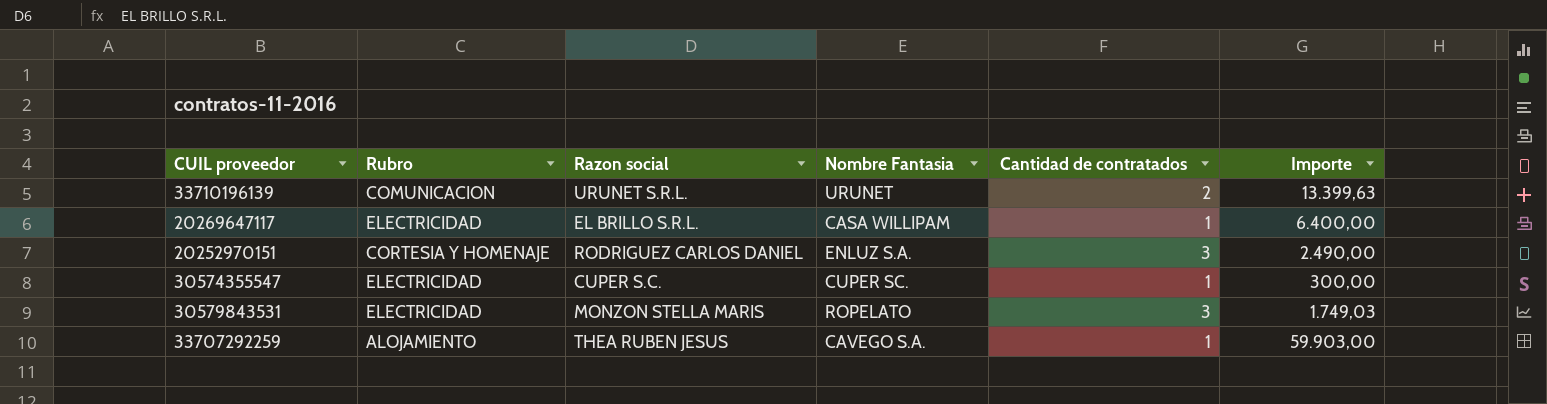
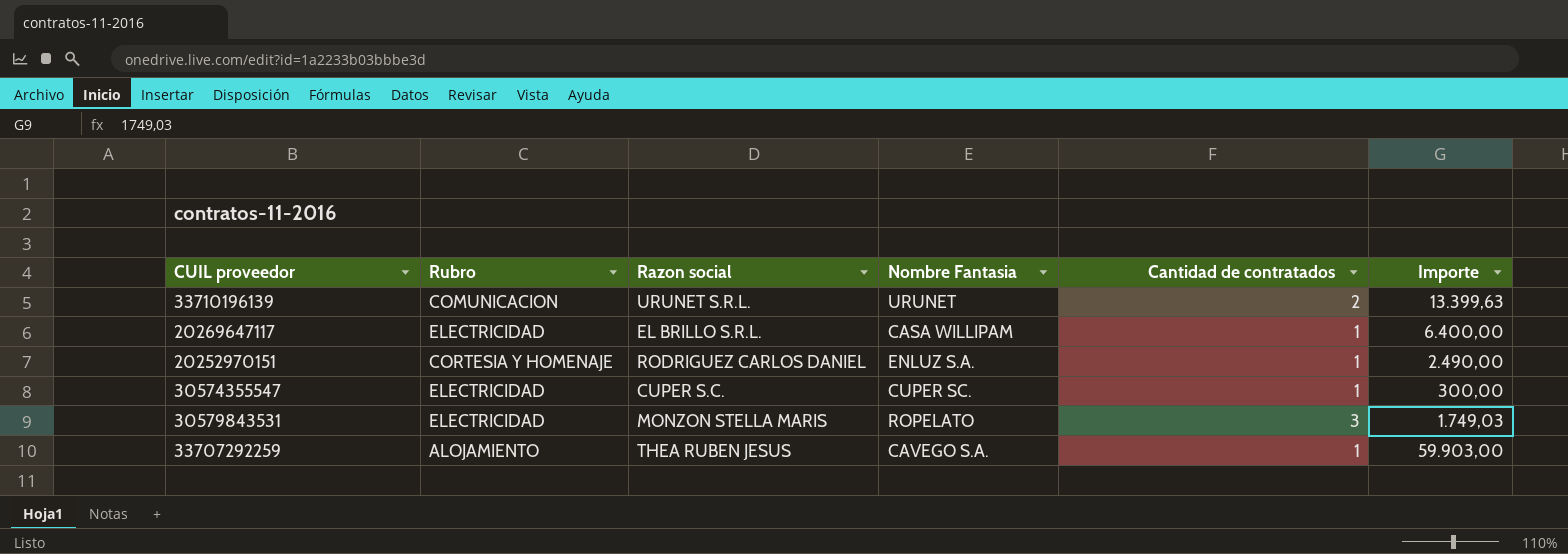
20252970151 | Cantidad de contratados: 3 -> 1

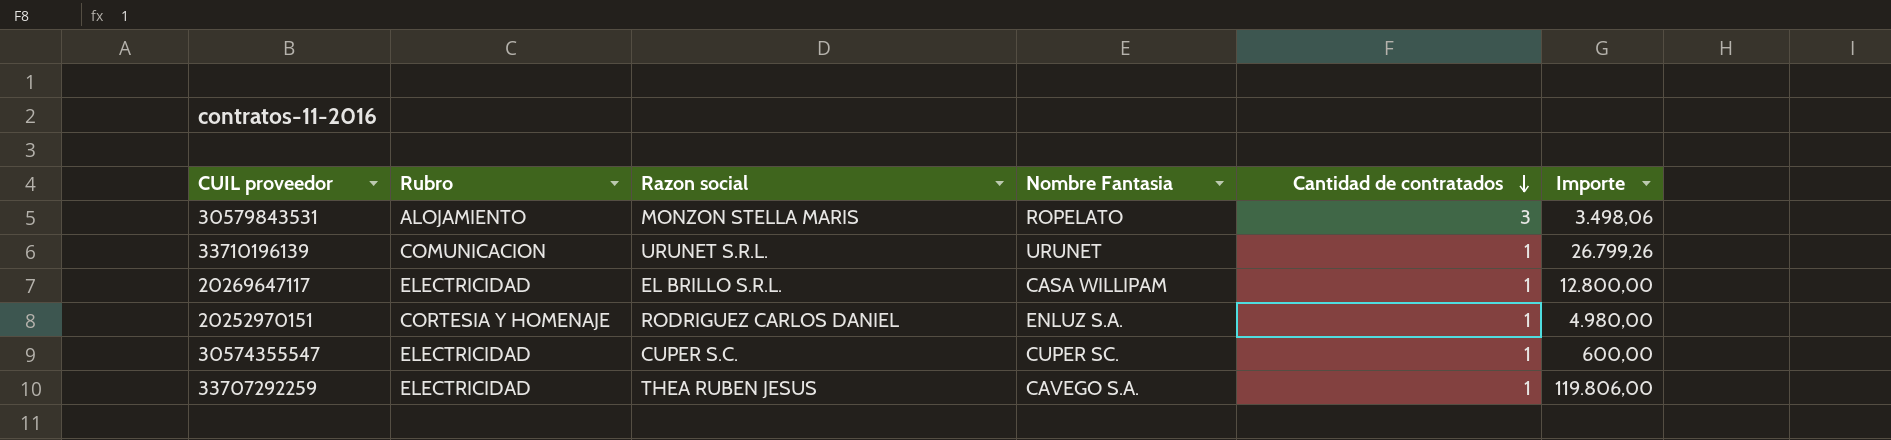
row order: none -> Cantidad de contratados descending
30579843531 | Rubro: ELECTRICIDAD -> ALOJAMIENTO
30579843531 | Importe: 1.749,03 -> 3.498,06
33710196139 | Cantidad de contratados: 2 -> 1
33710196139 | Importe: 13.399,63 -> 26.799,26
20269647117 | Importe: 6.400,00 -> 12.800,00
20252970151 | Importe: 2.490,00 -> 4.980,00
30574355547 | Importe: 300,00 -> 600,00
33707292259 | Rubro: ALOJAMIENTO -> ELECTRICIDAD
33707292259 | Importe: 59.903,00 -> 119.806,00

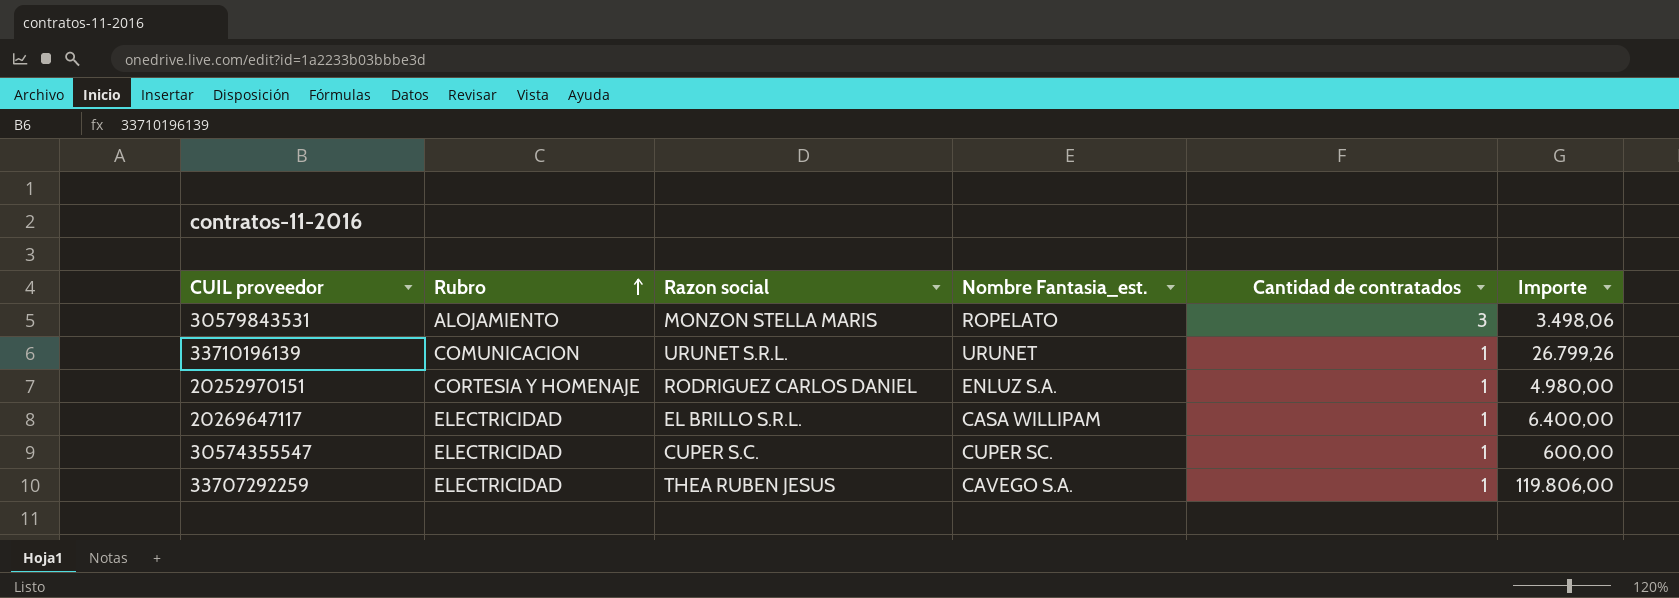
row order: Cantidad de contratados descending -> Rubro ascending
column name: Nombre Fantasia -> Nombre Fantasia_est.
20269647117 | Importe: 12.800,00 -> 6.400,00

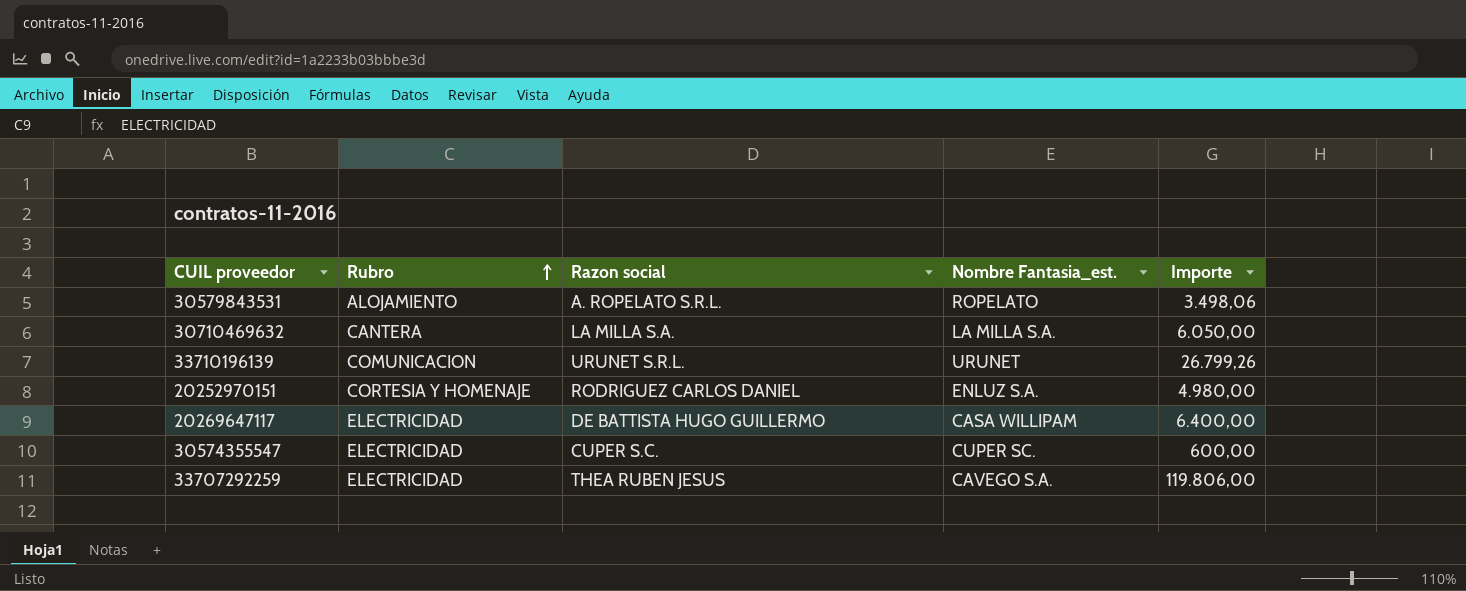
column Cantidad de contratados | position: 5 -> none
30579843531 | Razon social: MONZON STELLA MARIS -> A. ROPELATO S.R.L.
row 30710469632: none -> CANTERA | LA MILLA S.A. | LA MILLA S.A. | 6.050,00
20269647117 | Razon social: EL BRILLO S.R.L. -> DE BATTISTA HUGO GUILLERMO

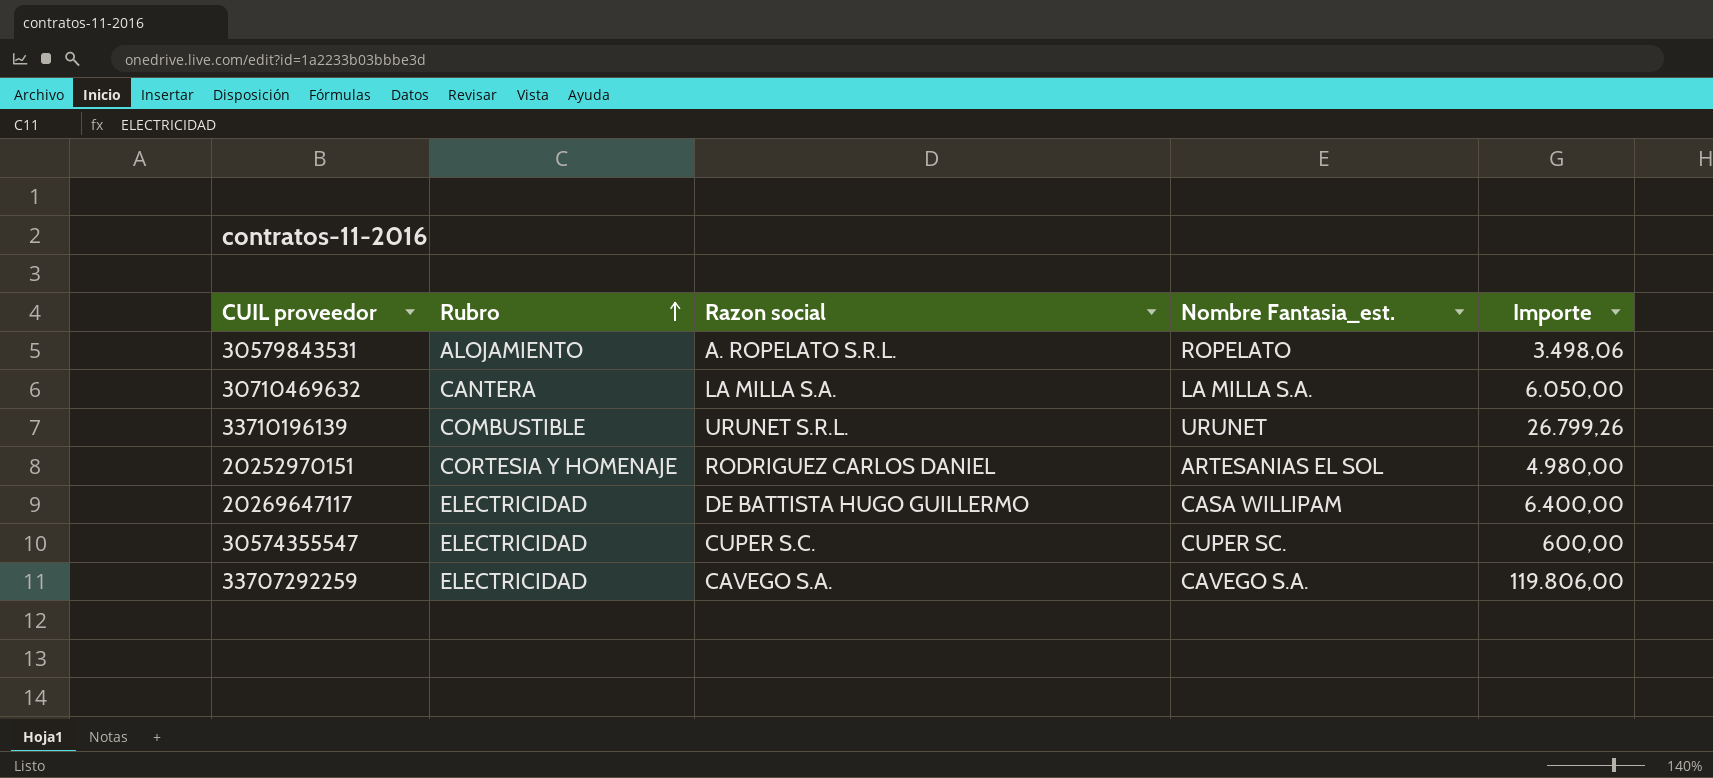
33710196139 | Rubro: COMUNICACION -> COMBUSTIBLE
20252970151 | Nombre Fantasia_est.: ENLUZ S.A. -> ARTESANIAS EL SOL
33707292259 | Razon social: THEA RUBEN JESUS -> CAVEGO S.A.

